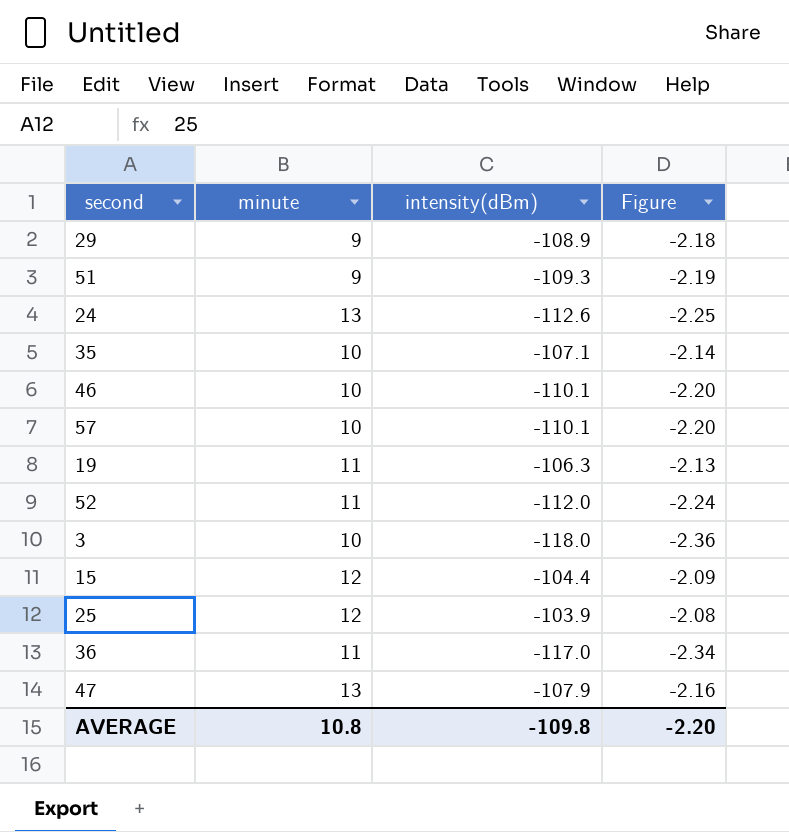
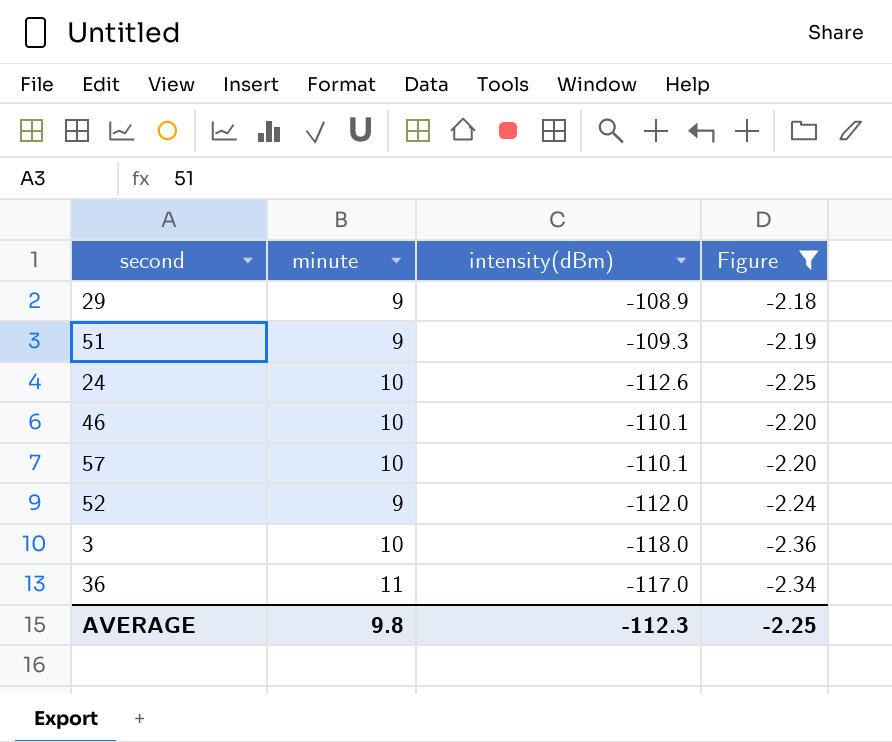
filter: none -> Figure <= -2.18
24 | minute: 13 -> 10
52 | minute: 11 -> 9
AVERAGE | minute: 10.8 -> 9.8
AVERAGE | intensity(dBm): -109.8 -> -112.3
AVERAGE | Figure: -2.20 -> -2.25

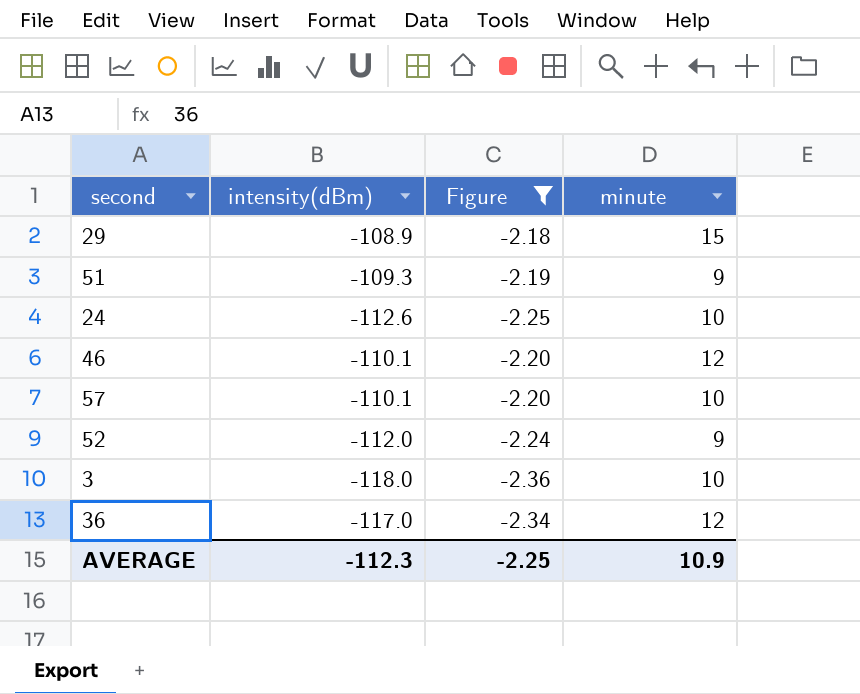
column minute | position: 2 -> 4
29 | minute: 9 -> 15
46 | minute: 10 -> 12
36 | minute: 11 -> 12
AVERAGE | minute: 9.8 -> 10.9

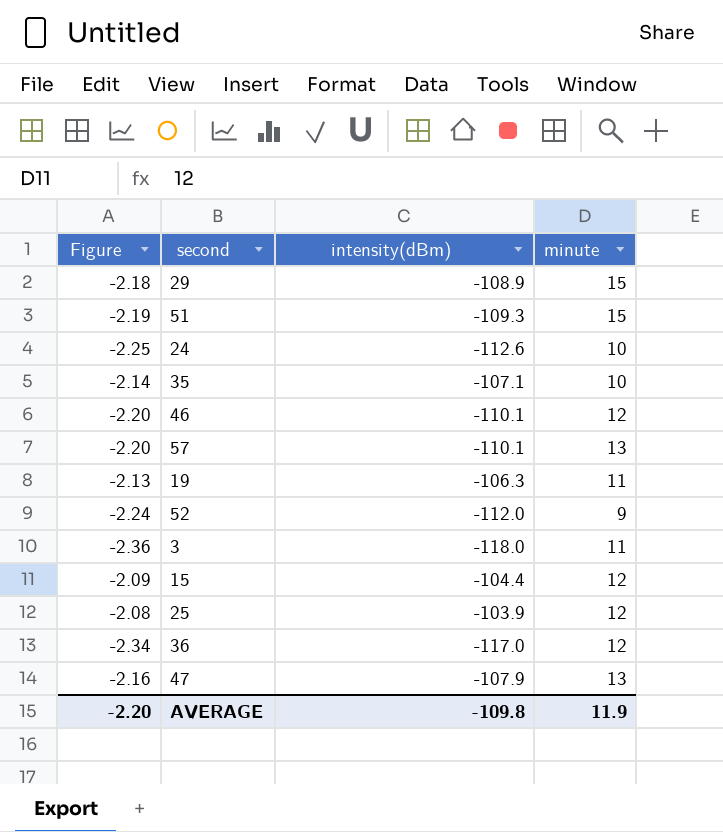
filter: Figure <= -2.18 -> none
column Figure | position: 3 -> 1
51 | minute: 9 -> 15
57 | minute: 10 -> 13
3 | minute: 10 -> 11
AVERAGE | Figure: -2.25 -> -2.20
AVERAGE | intensity(dBm): -112.3 -> -109.8
AVERAGE | minute: 10.9 -> 11.9

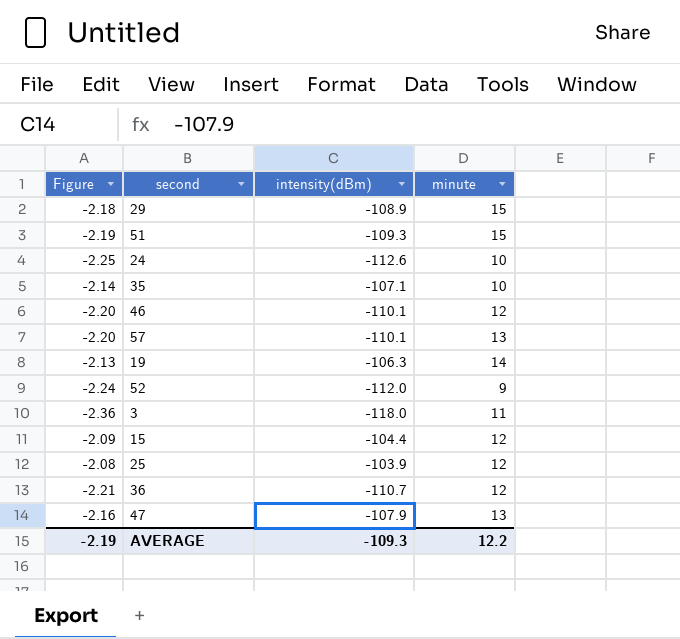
19 | minute: 11 -> 14
36 | Figure: -2.34 -> -2.21
36 | intensity(dBm): -117.0 -> -110.7
AVERAGE | Figure: -2.20 -> -2.19
AVERAGE | intensity(dBm): -109.8 -> -109.3
AVERAGE | minute: 11.9 -> 12.2

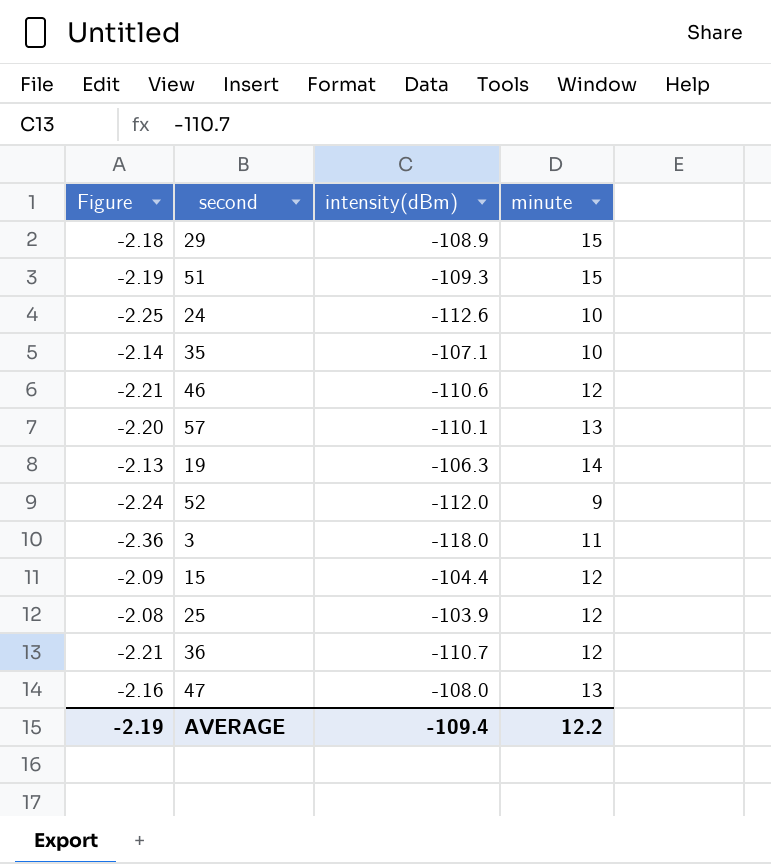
46 | Figure: -2.20 -> -2.21
46 | intensity(dBm): -110.1 -> -110.6
47 | intensity(dBm): -107.9 -> -108.0
AVERAGE | intensity(dBm): -109.3 -> -109.4

